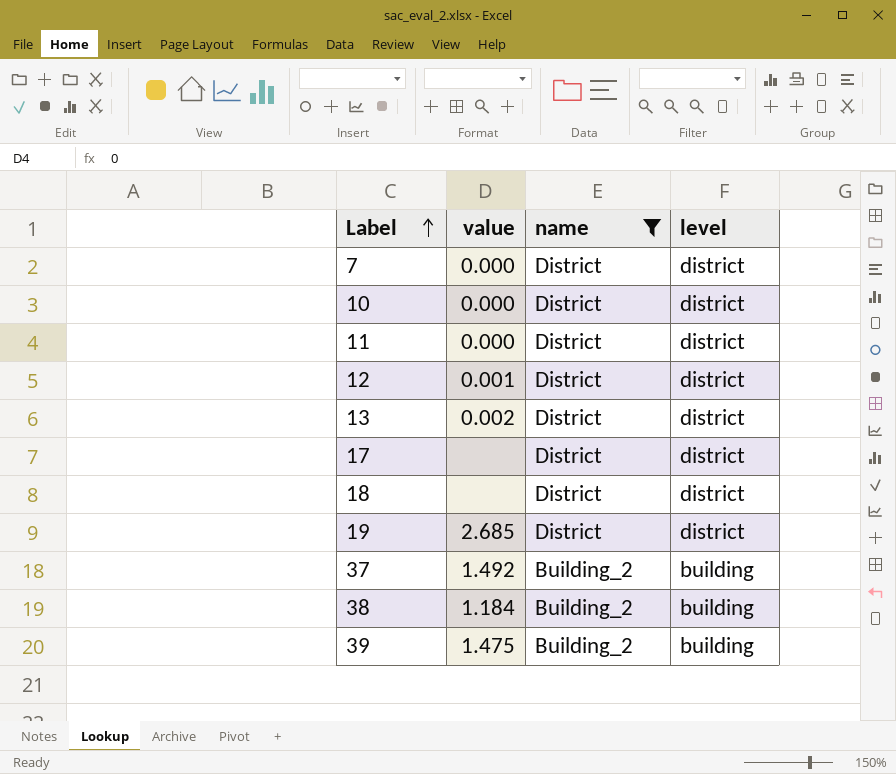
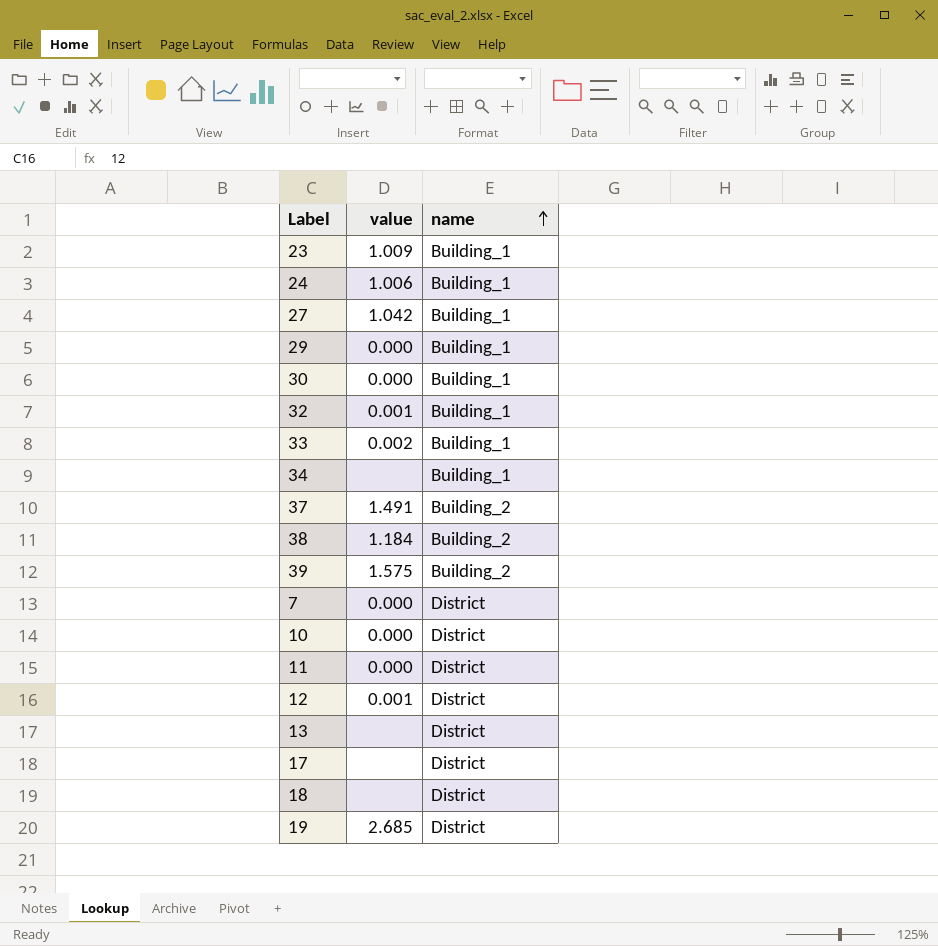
filter: name != Building_1 -> none
row order: Label ascending -> name ascending
column level | position: 4 -> none
37 | value: 1.492 -> 1.491
39 | value: 1.475 -> 1.575
13 | value: 0.002 -> none

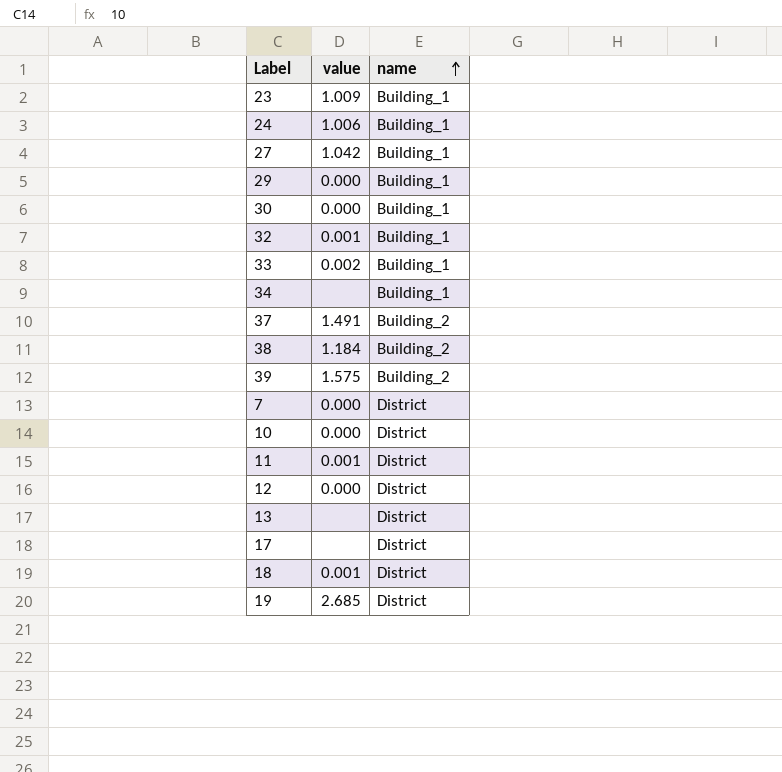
11 | value: 0.000 -> 0.001
12 | value: 0.001 -> 0.000
18 | value: none -> 0.001

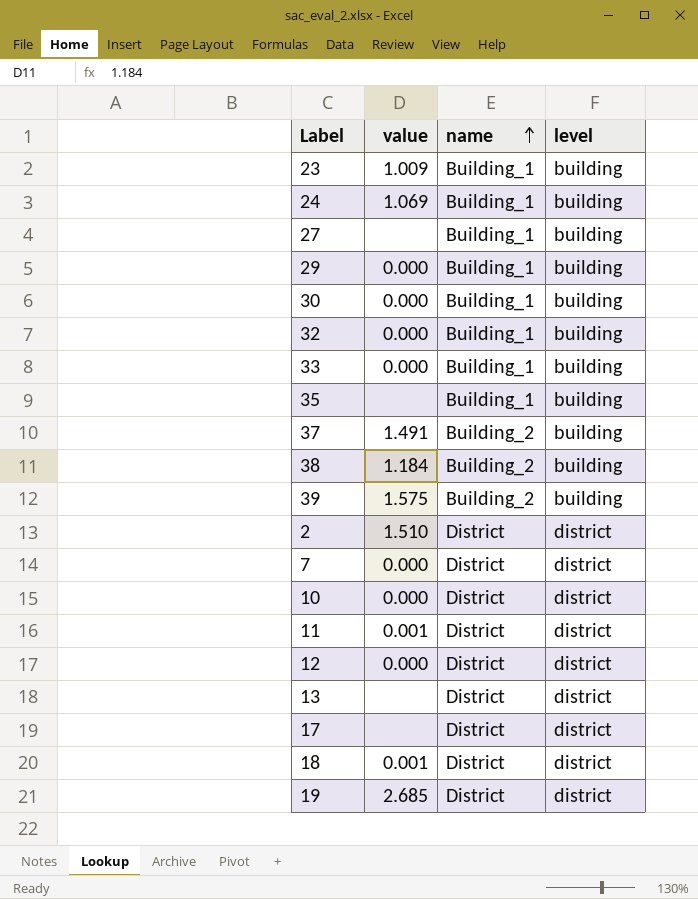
column level | position: none -> 4
row 34: none | Building_1 -> none
24 | value: 1.006 -> 1.069
27 | value: 1.042 -> none
32 | value: 0.001 -> 0.000
33 | value: 0.002 -> 0.000
row 35: none -> none | Building_1 | building
row 2: none -> 1.510 | District | district

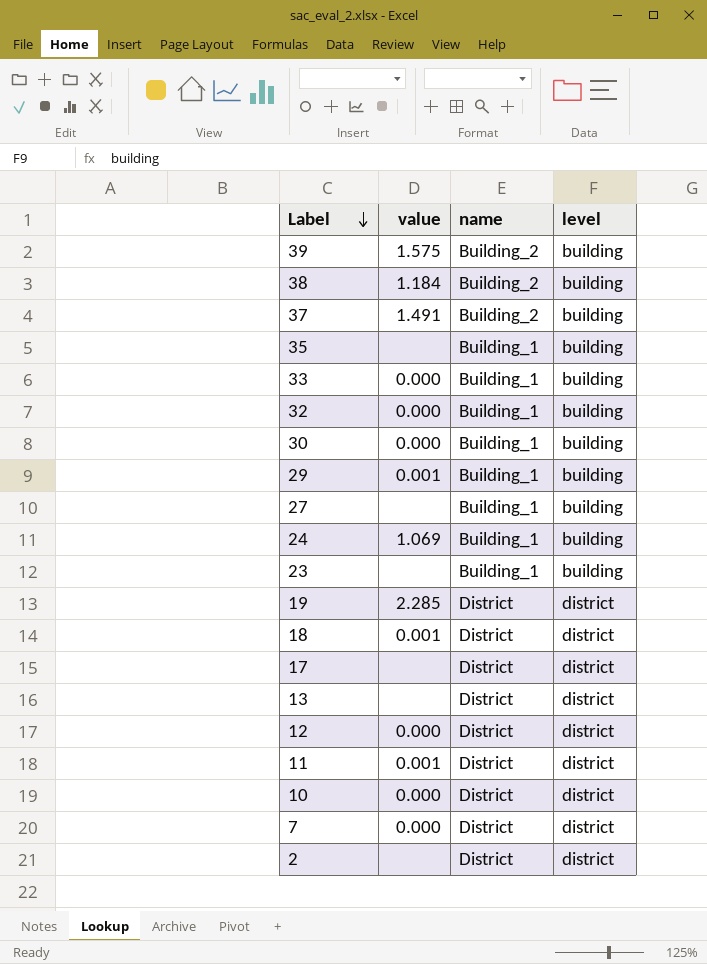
row order: name ascending -> Label descending
29 | value: 0.000 -> 0.001
23 | value: 1.009 -> none
19 | value: 2.685 -> 2.285
2 | value: 1.510 -> none

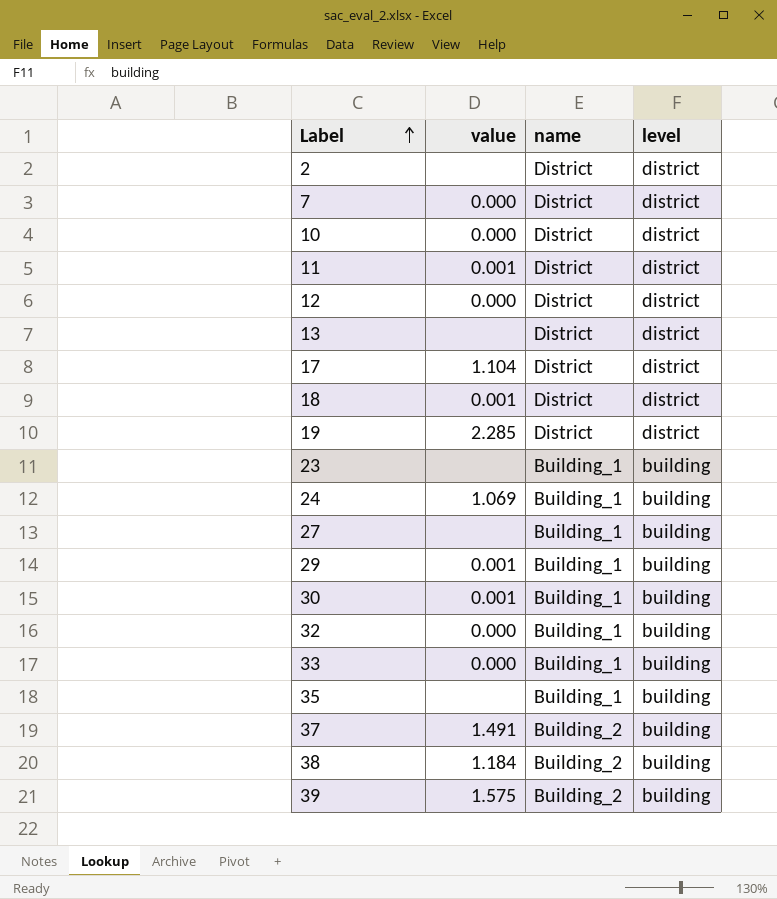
row order: Label descending -> Label ascending
17 | value: none -> 1.104
30 | value: 0.000 -> 0.001

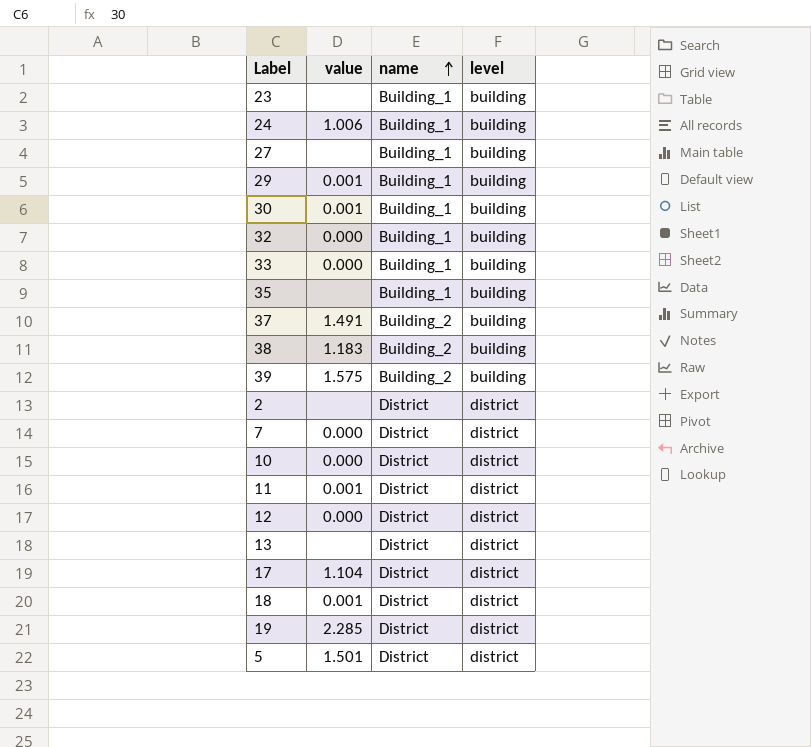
row order: Label ascending -> name ascending
24 | value: 1.069 -> 1.006
38 | value: 1.184 -> 1.183
row 5: none -> 1.501 | District | district

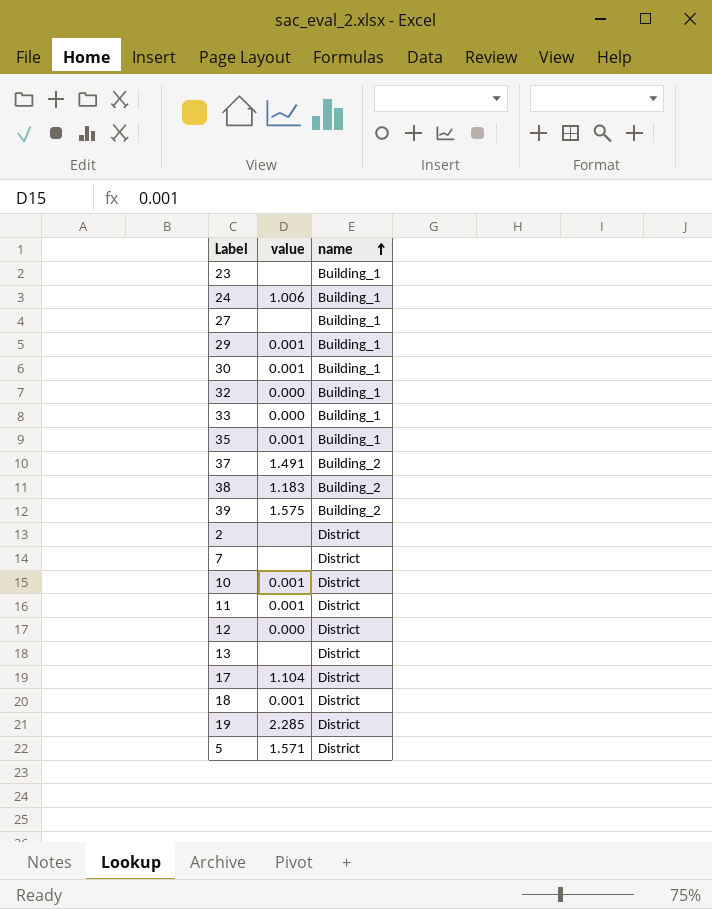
column level | position: 4 -> none
35 | value: none -> 0.001
7 | value: 0.000 -> none
10 | value: 0.000 -> 0.001
5 | value: 1.501 -> 1.571

